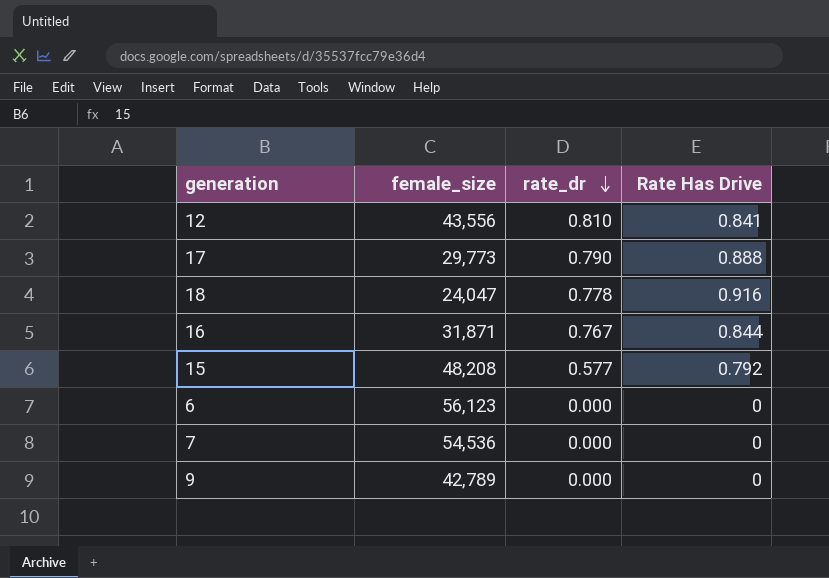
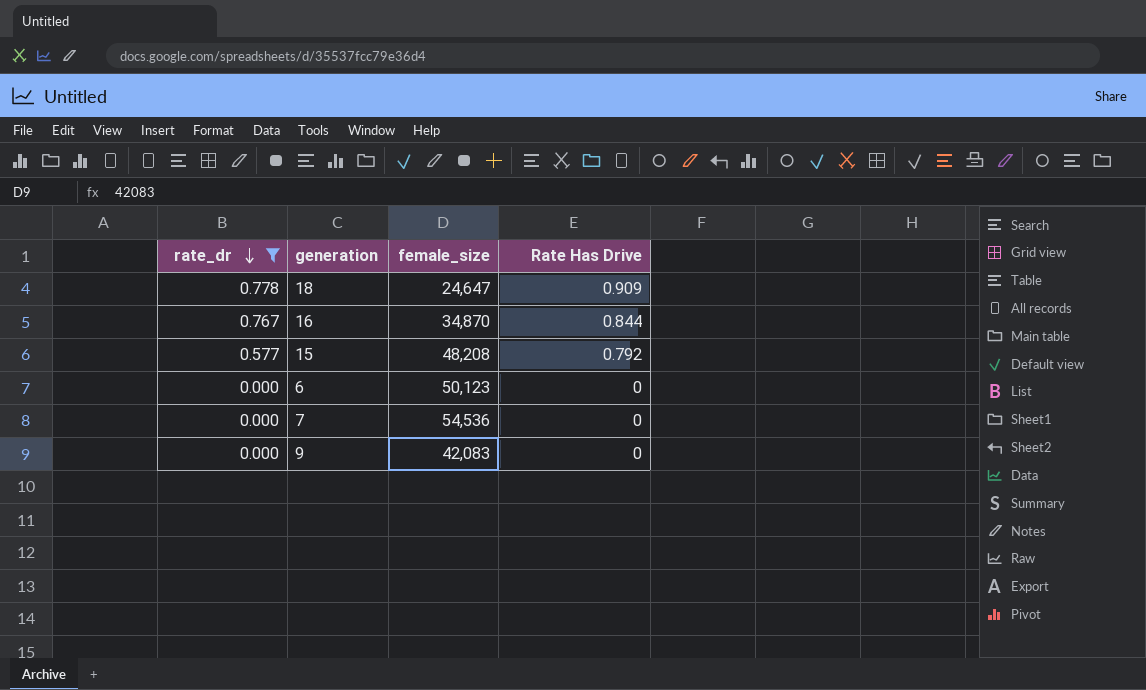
filter: none -> rate_dr <= 0.778
column rate_dr | position: 3 -> 1
18 | female_size: 24,047 -> 24,647
18 | Rate Has Drive: 0.916 -> 0.909
16 | female_size: 31,871 -> 34,870
6 | female_size: 56,123 -> 50,123
9 | female_size: 42,789 -> 42,083

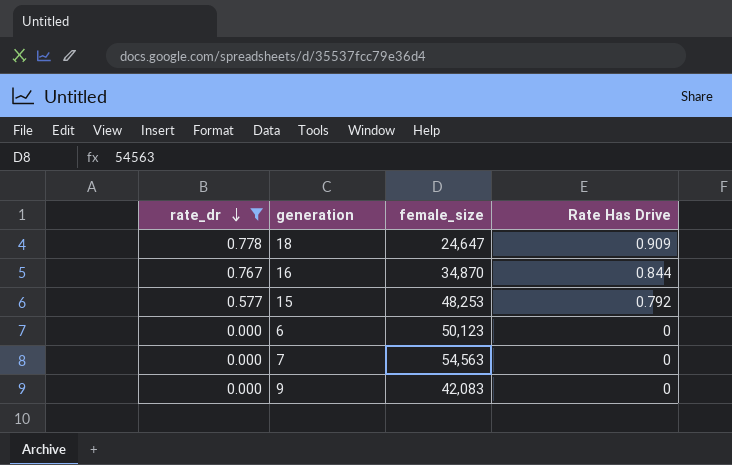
15 | female_size: 48,208 -> 48,253
7 | female_size: 54,536 -> 54,563

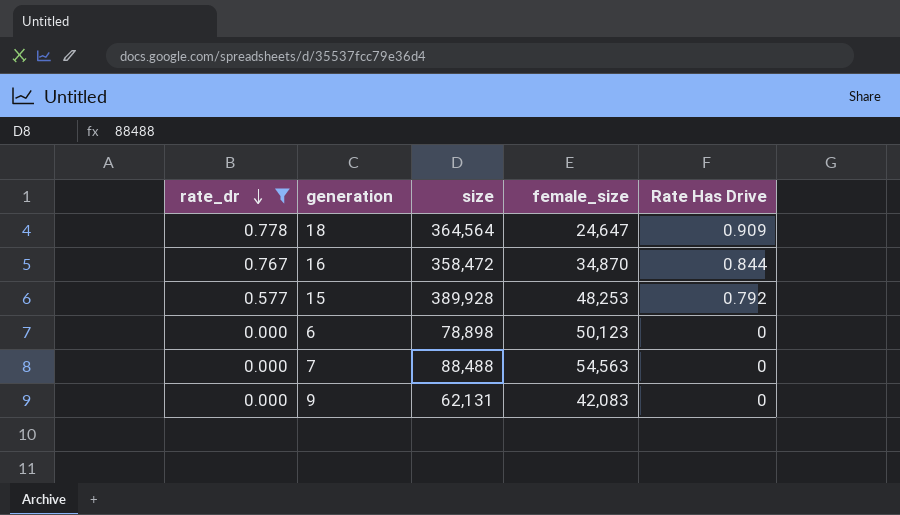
column size | position: none -> 3

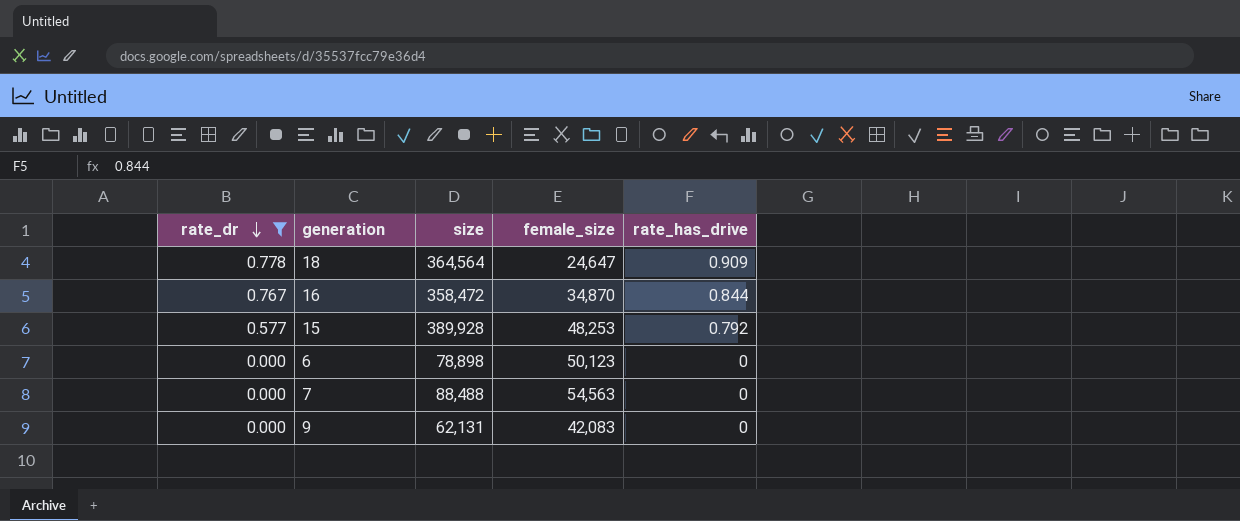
column name: Rate Has Drive -> rate_has_drive

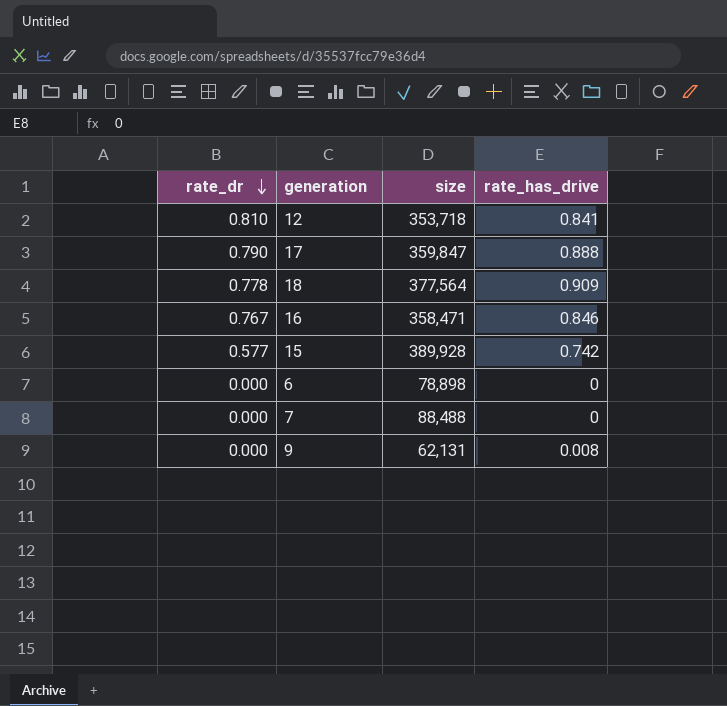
filter: rate_dr <= 0.778 -> none
column female_size | position: 4 -> none
18 | size: 364,564 -> 377,564
16 | size: 358,472 -> 358,471
16 | rate_has_drive: 0.844 -> 0.846
15 | rate_has_drive: 0.792 -> 0.742
9 | rate_has_drive: 0 -> 0.008

